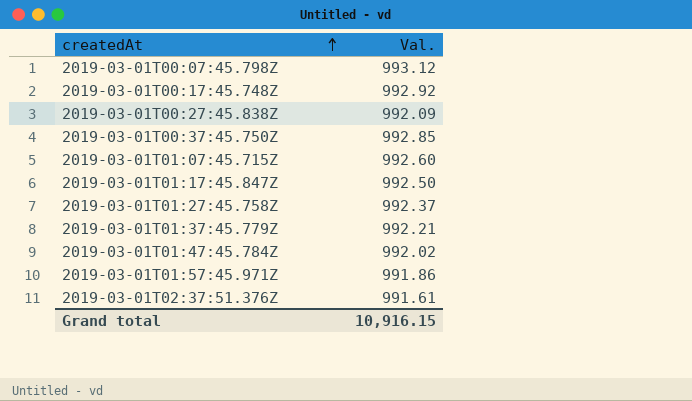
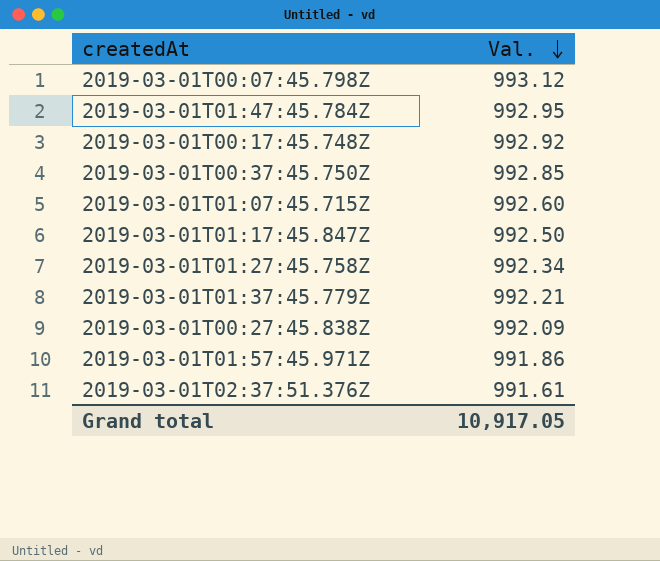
row order: createdAt ascending -> Val. descending
2019-03-01T01:47:45.784Z | Val.: 992.02 -> 992.95
2019-03-01T01:27:45.758Z | Val.: 992.37 -> 992.34
Grand total | Val.: 10,916.15 -> 10,917.05

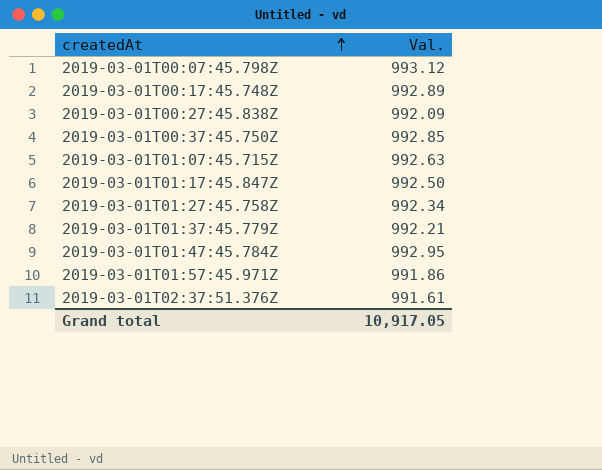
row order: Val. descending -> createdAt ascending
2019-03-01T00:17:45.748Z | Val.: 992.92 -> 992.89
2019-03-01T01:07:45.715Z | Val.: 992.60 -> 992.63

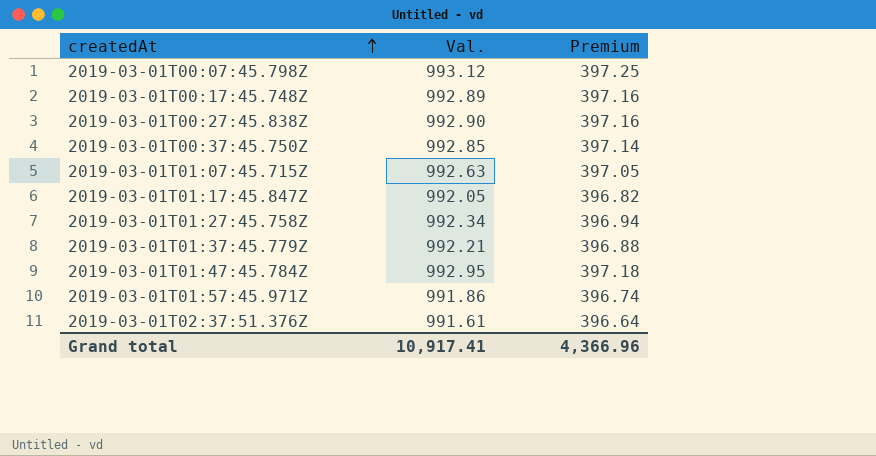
column Premium | formula: none -> [Val.] * 0.4
2019-03-01T00:27:45.838Z | Val.: 992.09 -> 992.90
2019-03-01T01:17:45.847Z | Val.: 992.50 -> 992.05
Grand total | Val.: 10,917.05 -> 10,917.41

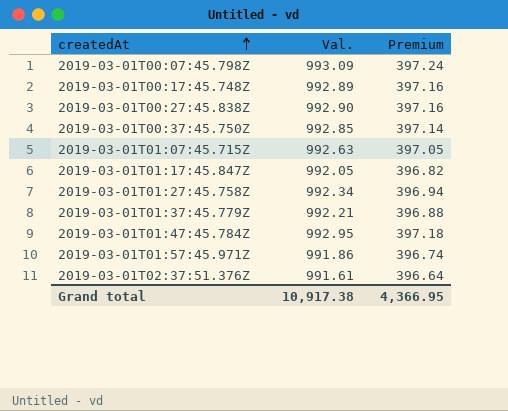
2019-03-01T00:07:45.798Z | Val.: 993.12 -> 993.09
2019-03-01T00:07:45.798Z | Premium: 397.25 -> 397.24
Grand total | Val.: 10,917.41 -> 10,917.38
Grand total | Premium: 4,366.96 -> 4,366.95

